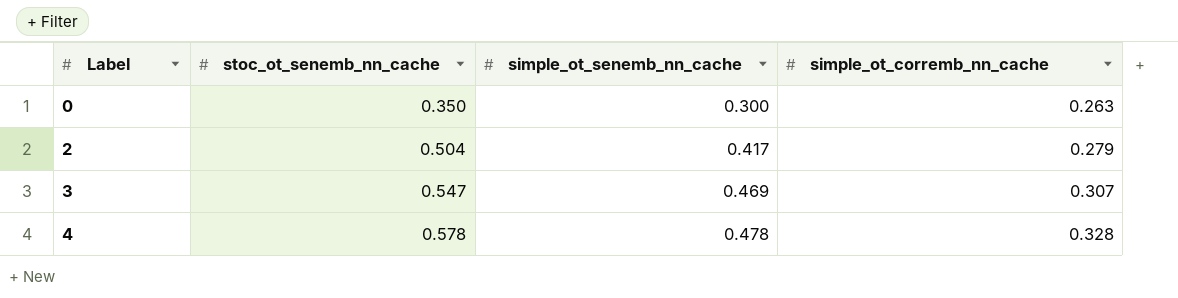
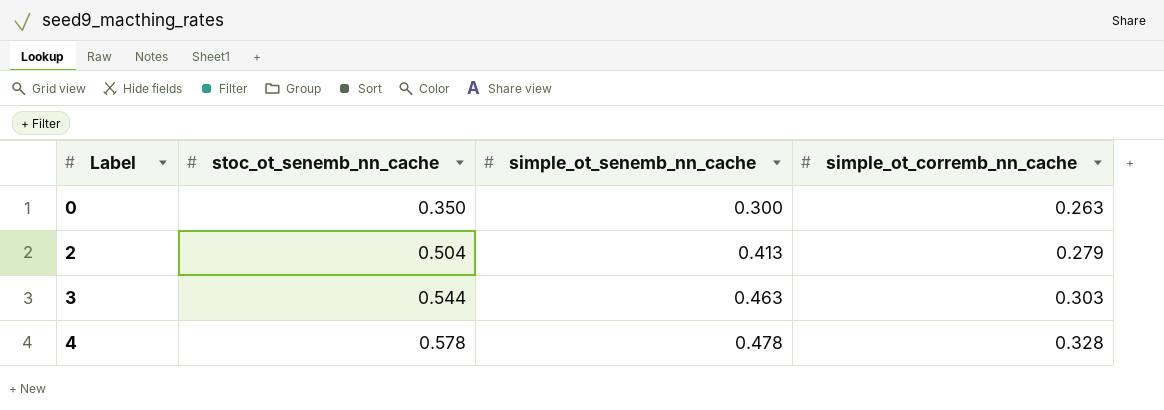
2 | simple_ot_senemb_nn_cache: 0.417 -> 0.413
3 | stoc_ot_senemb_nn_cache: 0.547 -> 0.544
3 | simple_ot_senemb_nn_cache: 0.469 -> 0.463
3 | simple_ot_corremb_nn_cache: 0.307 -> 0.303

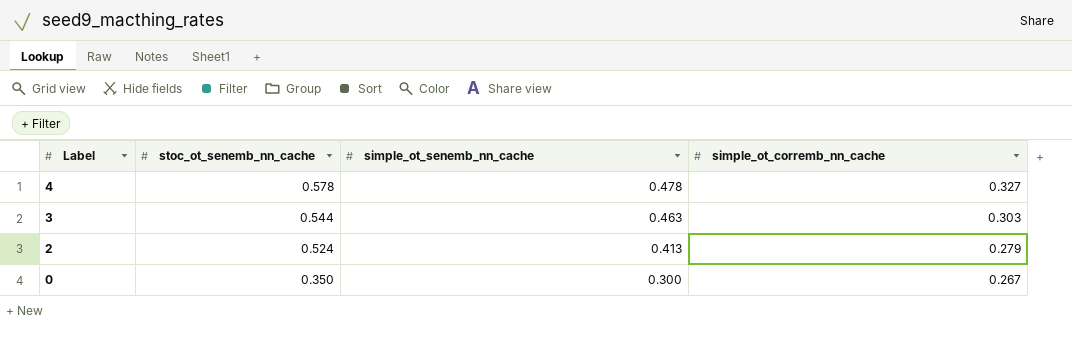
row order: Label ascending -> Label descending
4 | simple_ot_corremb_nn_cache: 0.328 -> 0.327
2 | stoc_ot_senemb_nn_cache: 0.504 -> 0.524
0 | simple_ot_corremb_nn_cache: 0.263 -> 0.267

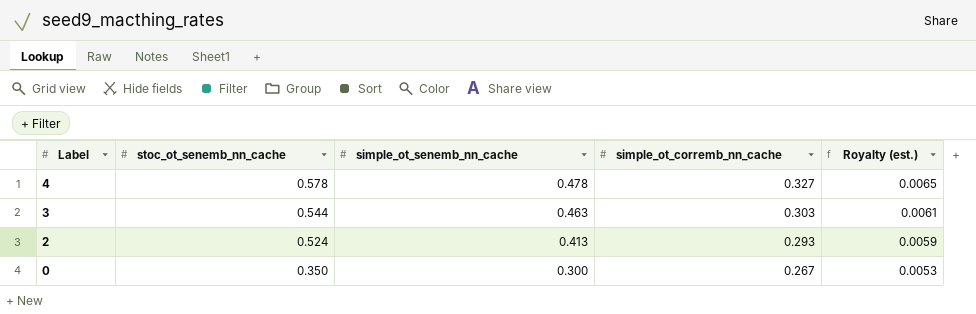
column Royalty (est.) | formula: none -> [simple_ot_corremb_nn_cache] * 0.02
2 | simple_ot_corremb_nn_cache: 0.279 -> 0.293

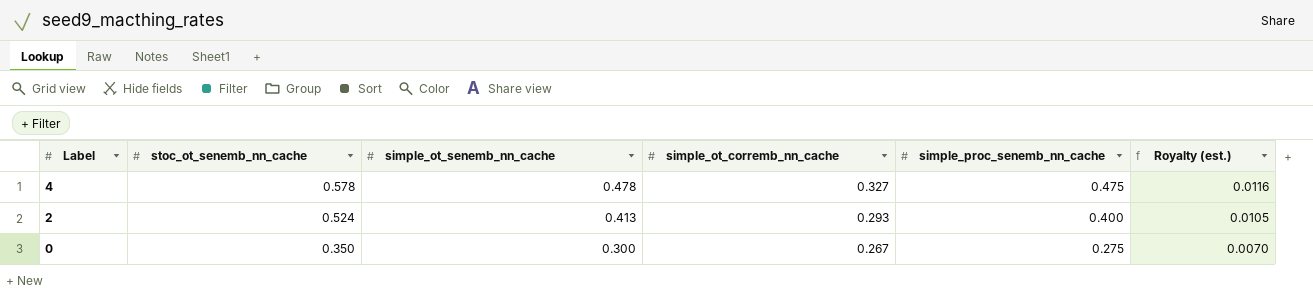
column simple_proc_senemb_nn_cache | position: none -> 5
column Royalty (est.) | formula: [simple_ot_corremb_nn_cache] * 0.02 -> [stoc_ot_senemb_nn_cache] * 0.02
row 3: 0.544 | 0.463 | 0.303 | 0.0061 -> none

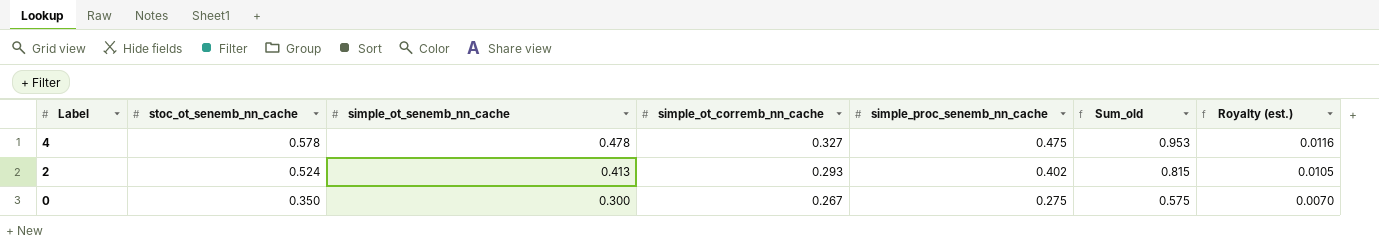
column Sum_old | formula: none -> [simple_ot_senemb_nn_cache] + [simple_proc_senemb_nn_cache]
2 | simple_proc_senemb_nn_cache: 0.400 -> 0.402

